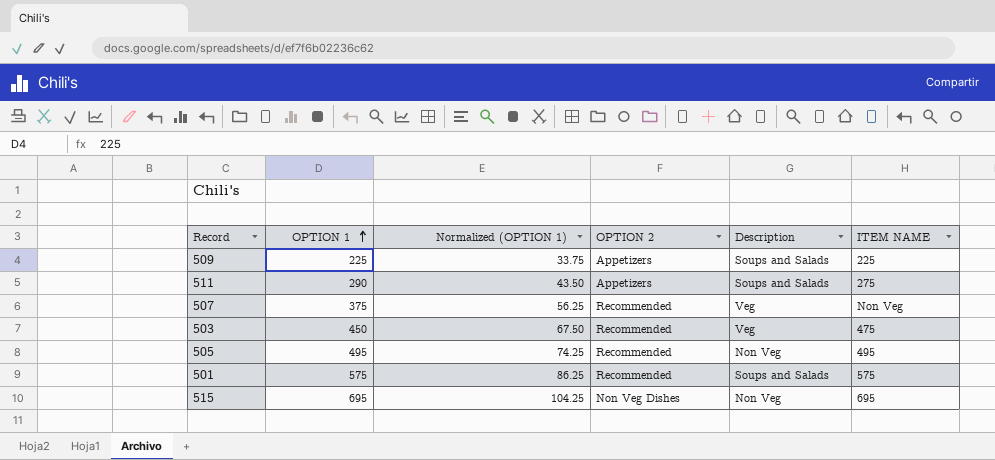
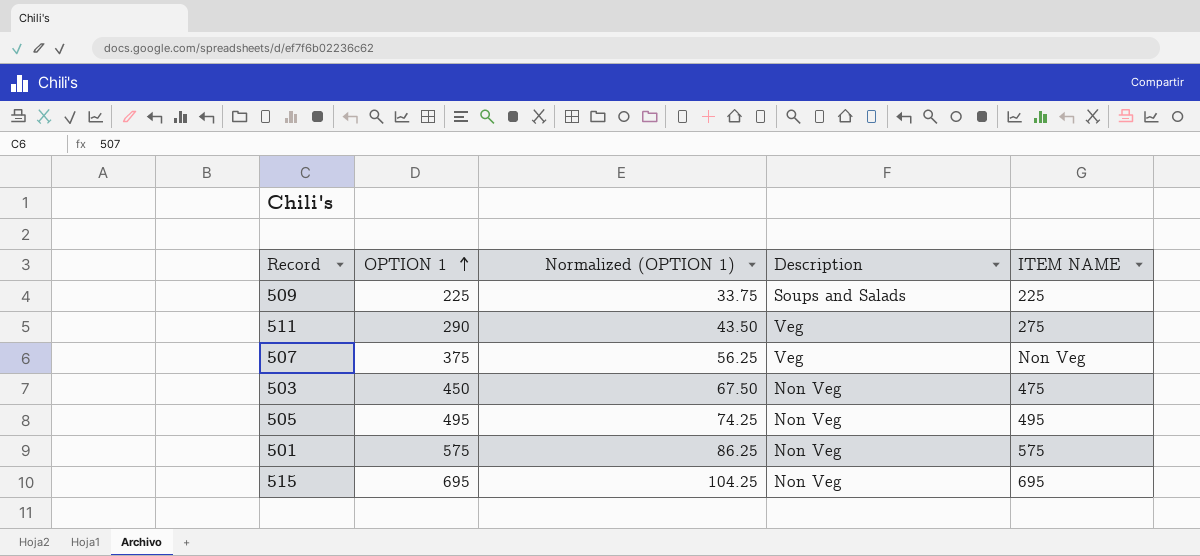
column OPTION 2 | position: 4 -> none
511 | Description: Soups and Salads -> Veg
503 | Description: Veg -> Non Veg
501 | Description: Soups and Salads -> Non Veg

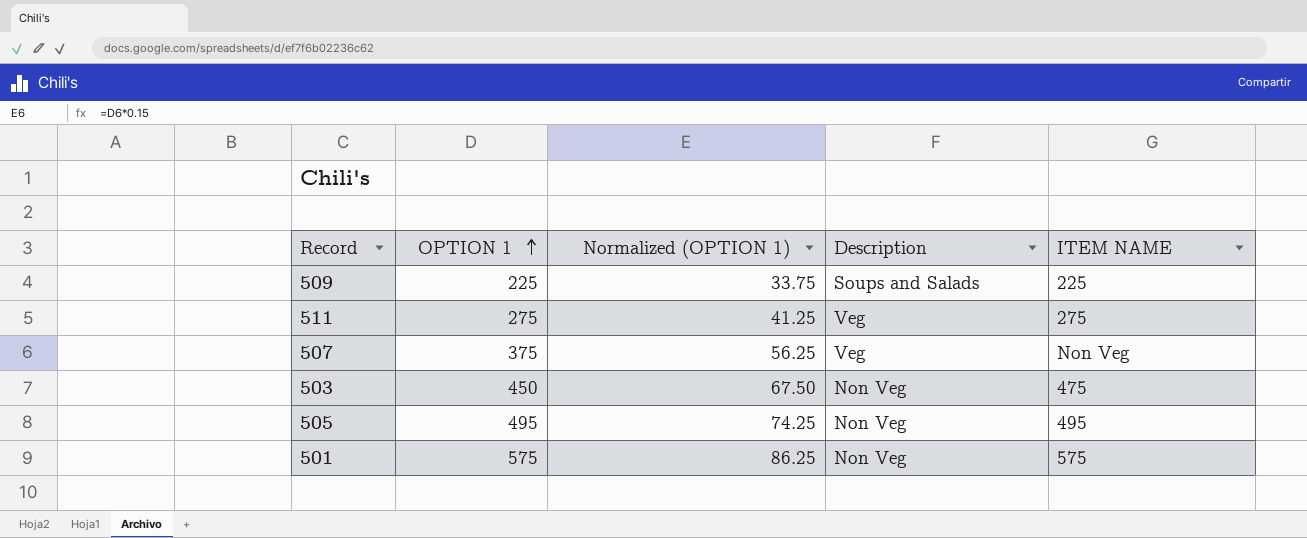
row 515: 695 | 104.25 | Non Veg | 695 -> none
511 | OPTION 1: 290 -> 275
511 | Normalized (OPTION 1): 43.50 -> 41.25

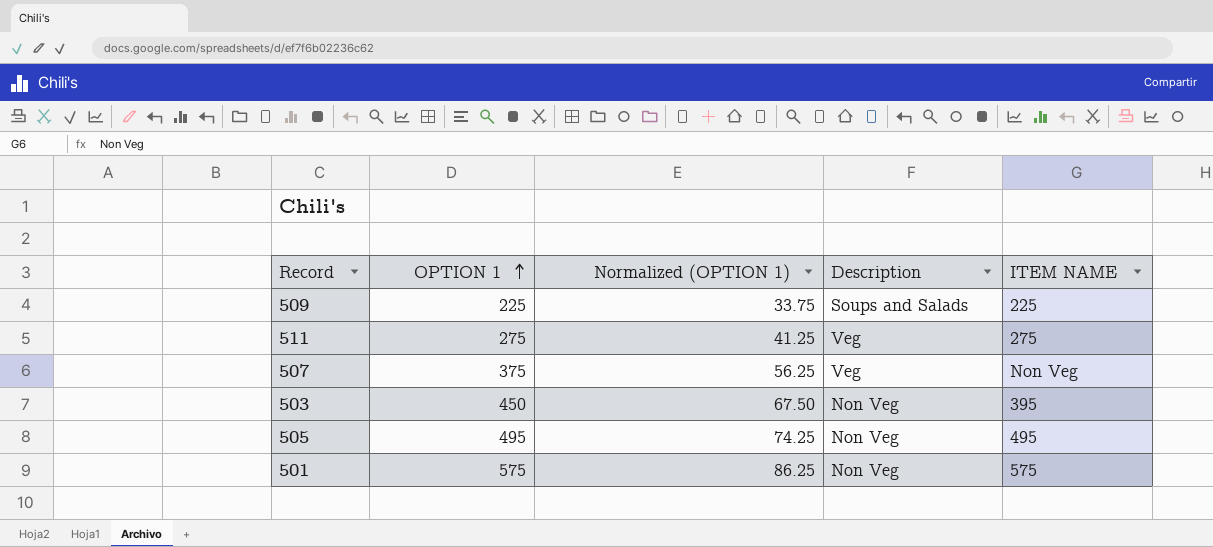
503 | ITEM NAME: 475 -> 395

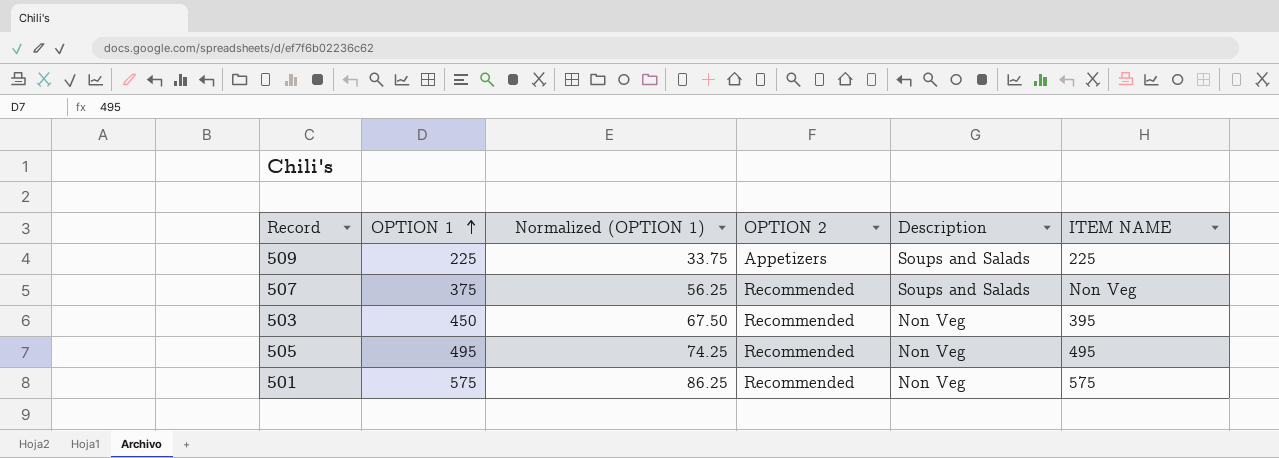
column OPTION 2 | position: none -> 4
row 511: 275 | 41.25 | Veg | 275 -> none
507 | Description: Veg -> Soups and Salads

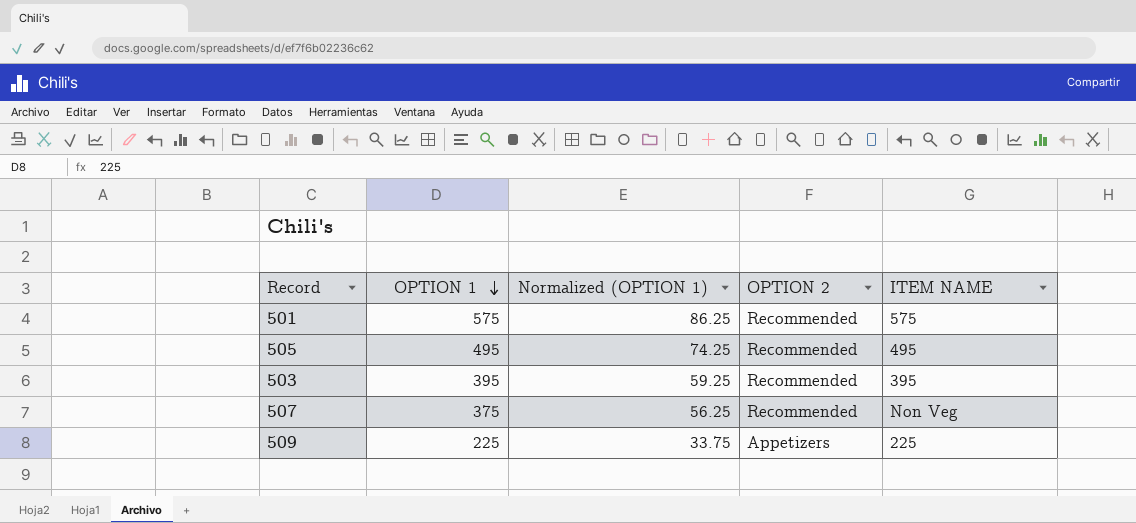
row order: OPTION 1 ascending -> OPTION 1 descending
column Description | position: 5 -> none
503 | OPTION 1: 450 -> 395
503 | Normalized (OPTION 1): 67.50 -> 59.25

